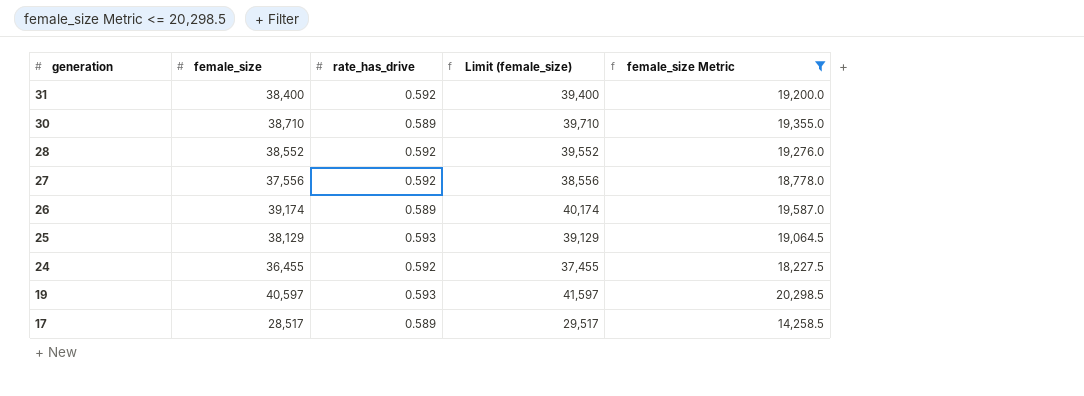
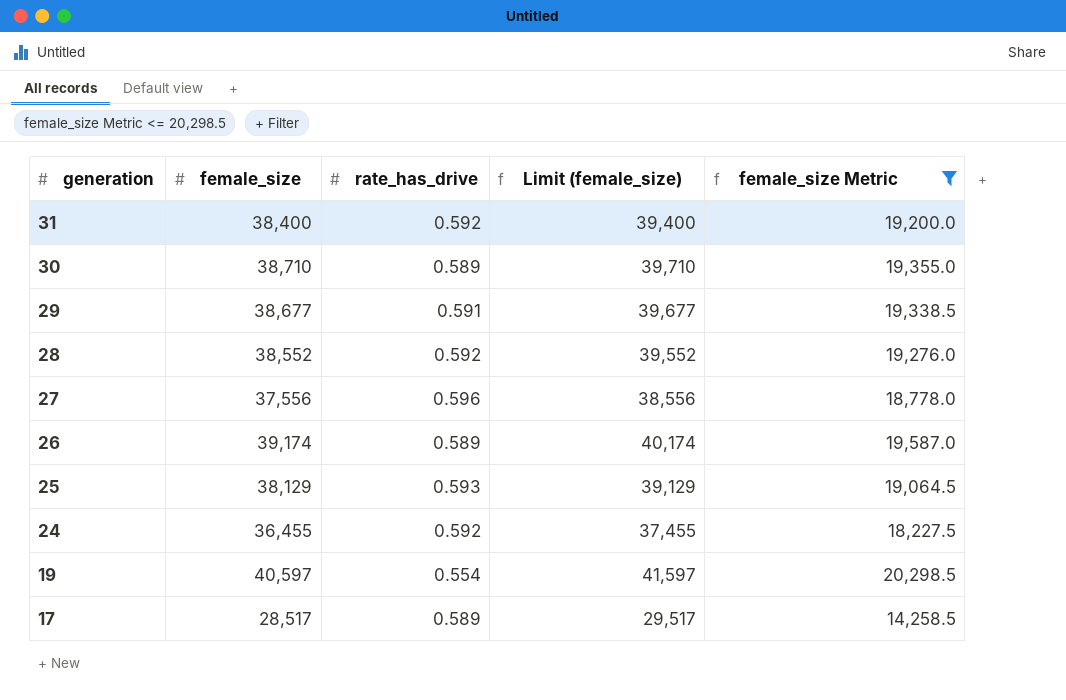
row 29: none -> 38,677 | 0.591 | 39,677 | 19,338.5
27 | rate_has_drive: 0.592 -> 0.596
19 | rate_has_drive: 0.593 -> 0.554

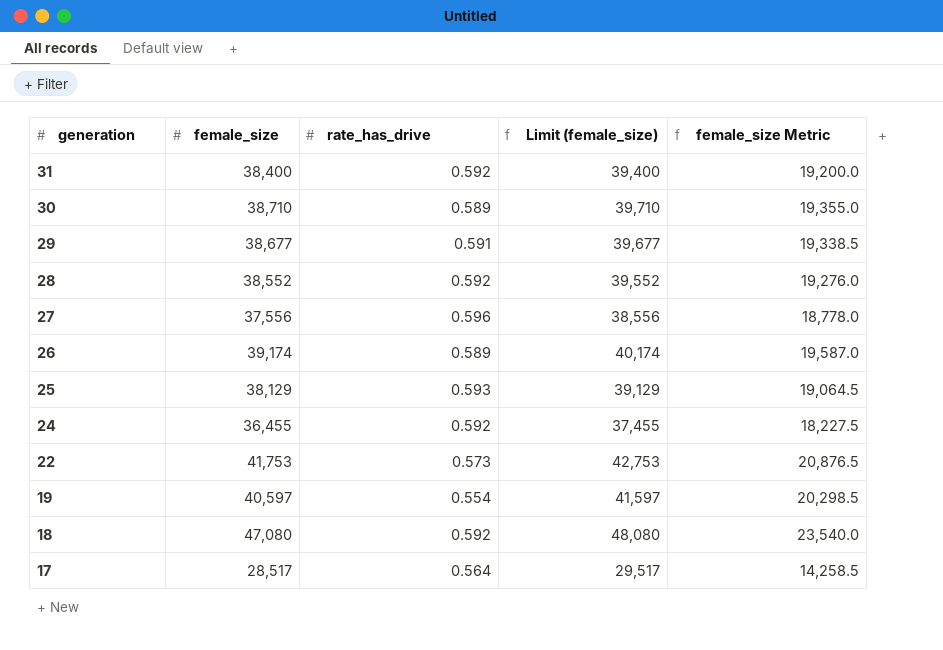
filter: female_size Metric <= 20,298.5 -> none
17 | rate_has_drive: 0.589 -> 0.564

